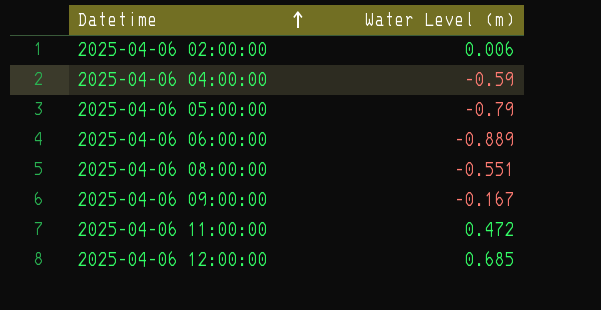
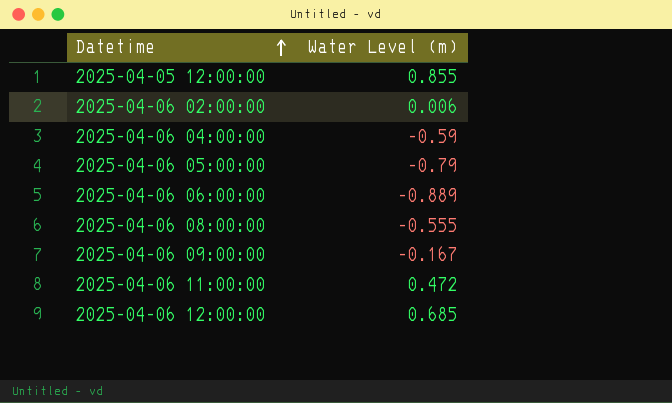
row 2025-04-05 12:00:00: none -> 0.855
2025-04-06 08:00:00 | Water Level (m): -0.551 -> -0.555

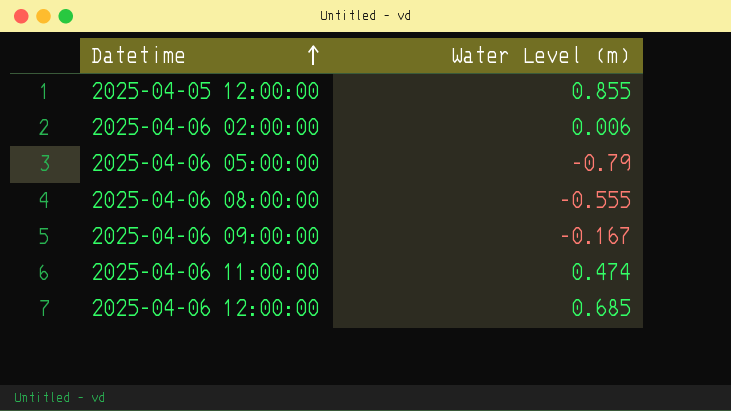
row 2025-04-06 04:00:00: -0.59 -> none
row 2025-04-06 06:00:00: -0.889 -> none
2025-04-06 11:00:00 | Water Level (m): 0.472 -> 0.474

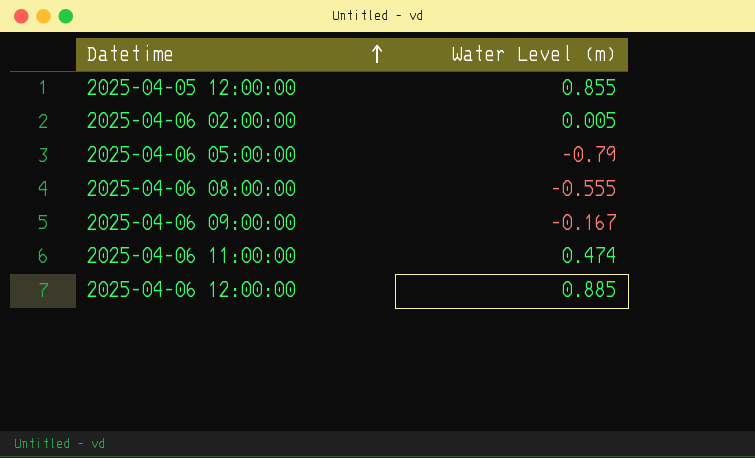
2025-04-06 02:00:00 | Water Level (m): 0.006 -> 0.005
2025-04-06 12:00:00 | Water Level (m): 0.685 -> 0.885

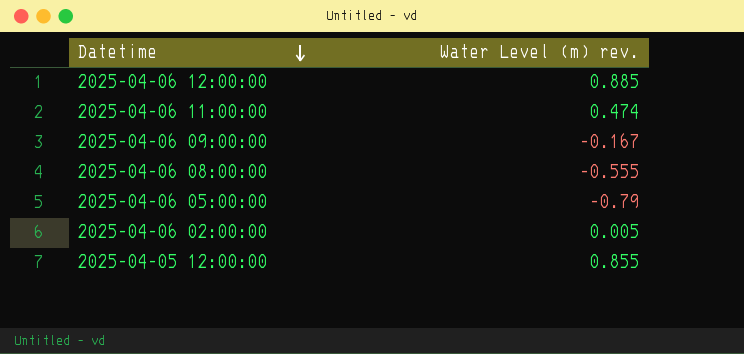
row order: Datetime ascending -> Datetime descending
column name: Water Level (m) -> Water Level (m) rev.

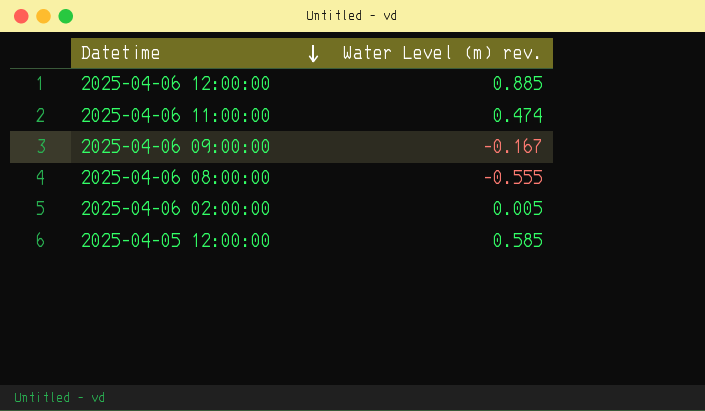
row 2025-04-06 05:00:00: -0.79 -> none
2025-04-05 12:00:00 | Water Level (m) rev.: 0.855 -> 0.585

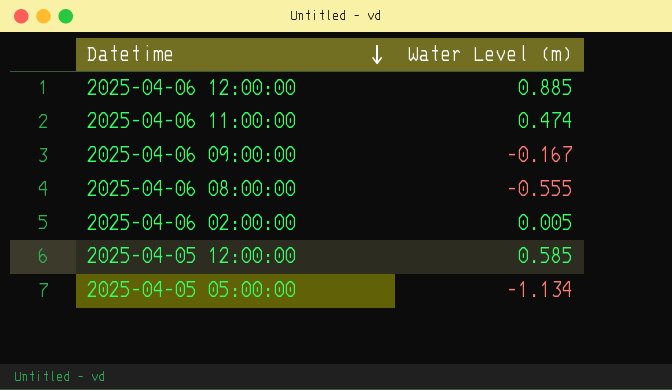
column name: Water Level (m) rev. -> Water Level (m)
row 2025-04-05 05:00:00: none -> -1.134

